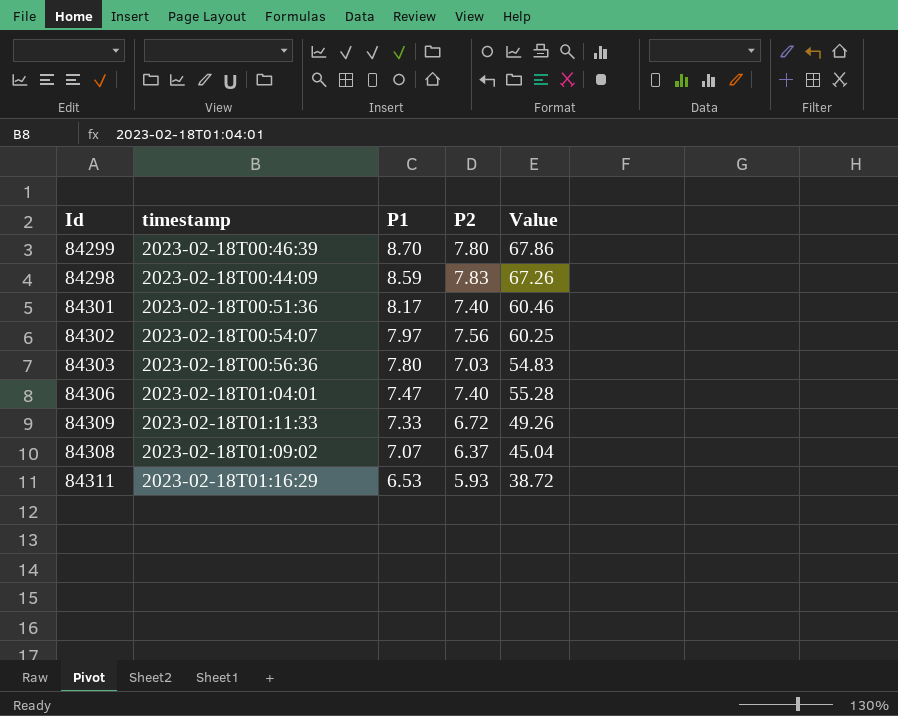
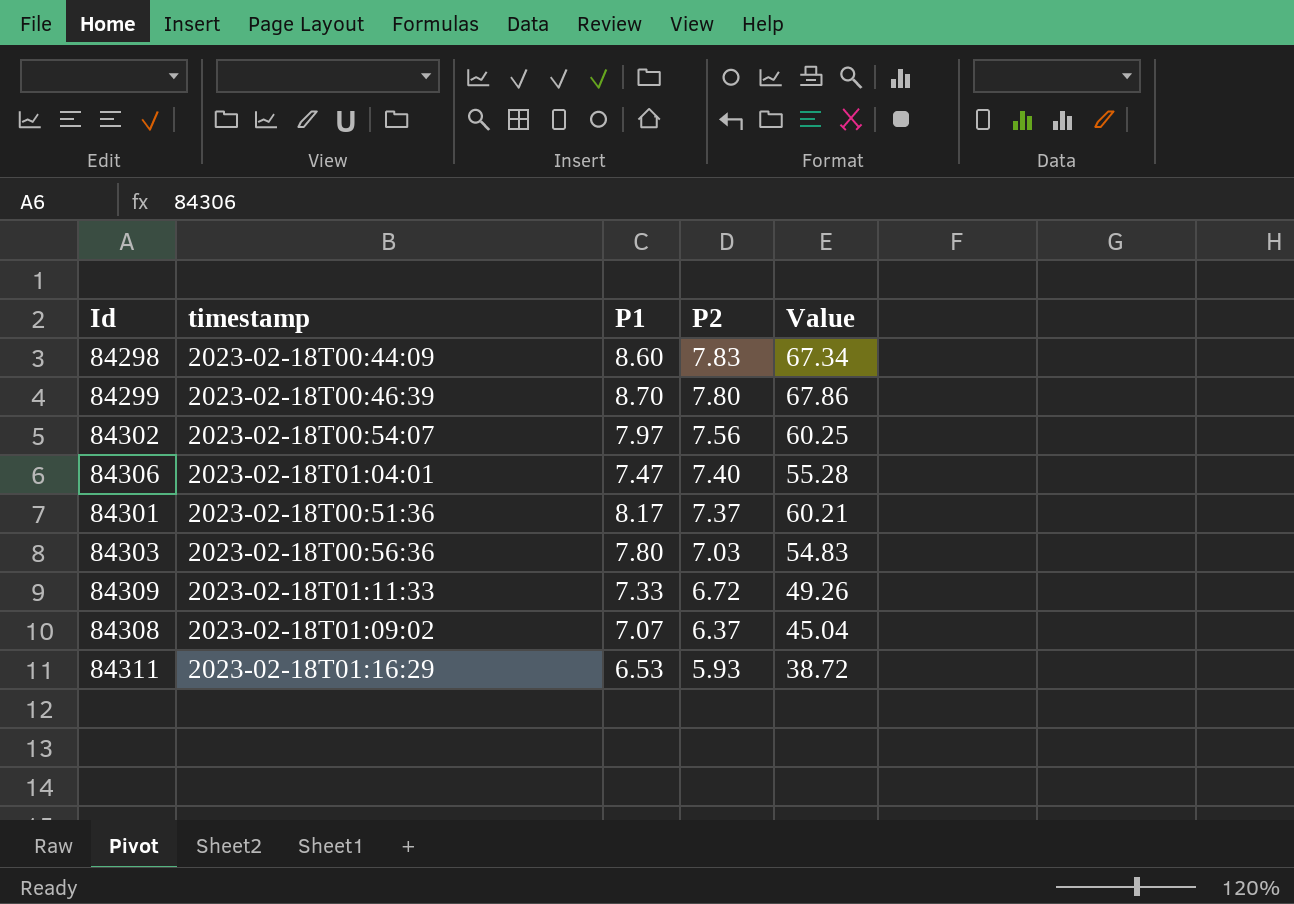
row order: P1 descending -> P2 descending
84298 | P1: 8.59 -> 8.60
84298 | Value: 67.26 -> 67.34
84301 | P2: 7.40 -> 7.37
84301 | Value: 60.46 -> 60.21

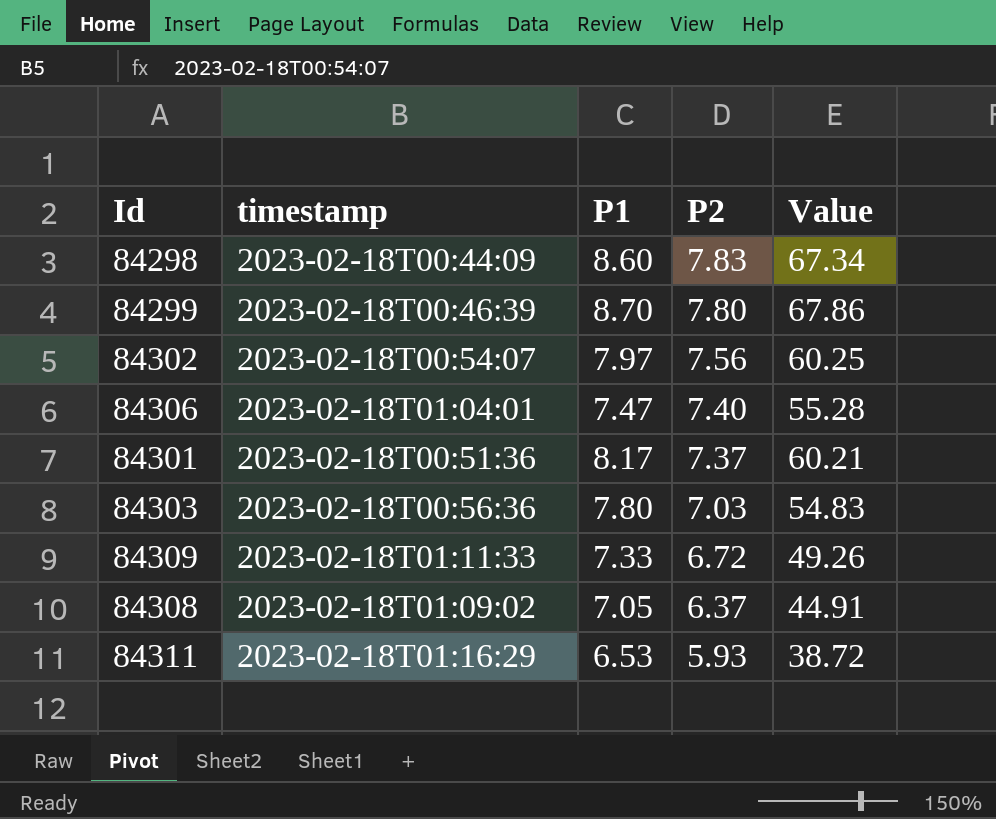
84308 | P1: 7.07 -> 7.05
84308 | Value: 45.04 -> 44.91

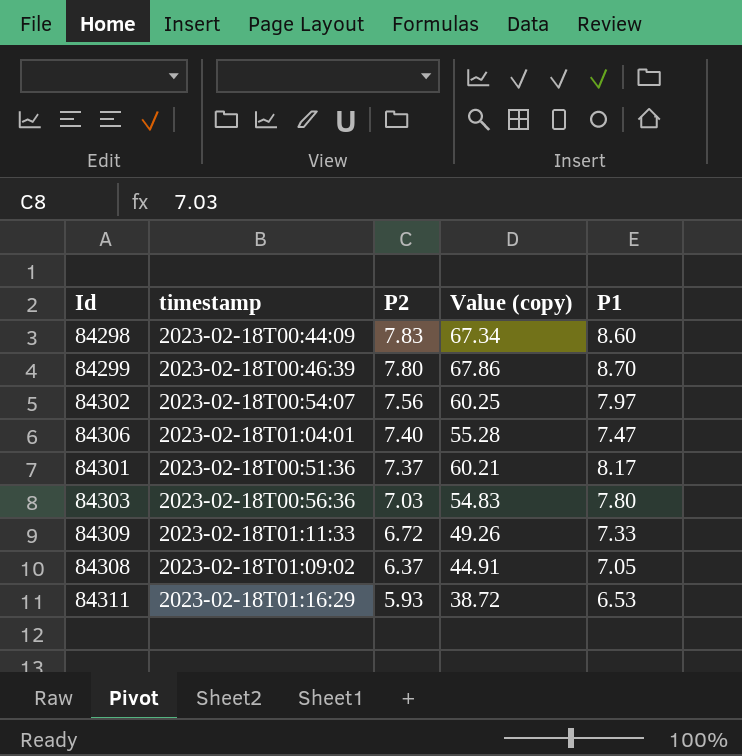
column name: Value -> Value (copy)
column P1 | position: 3 -> 5

